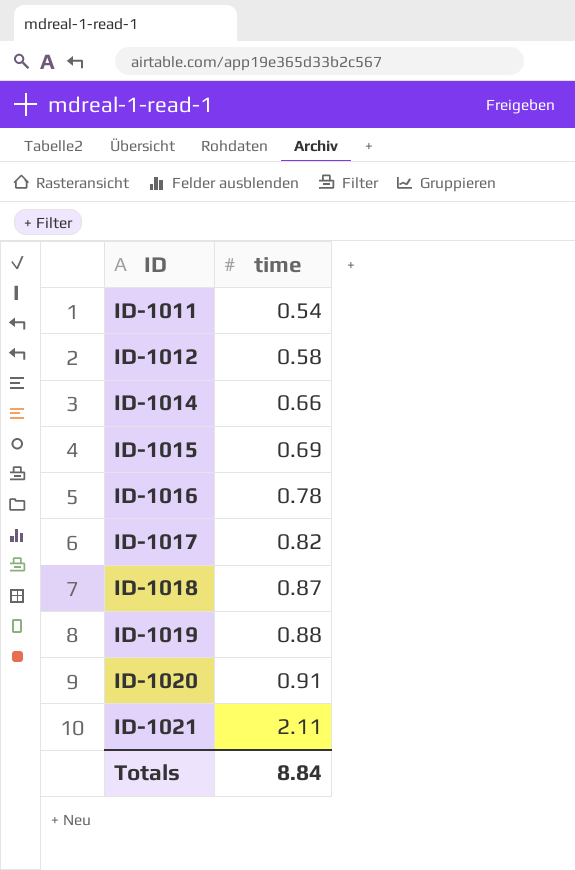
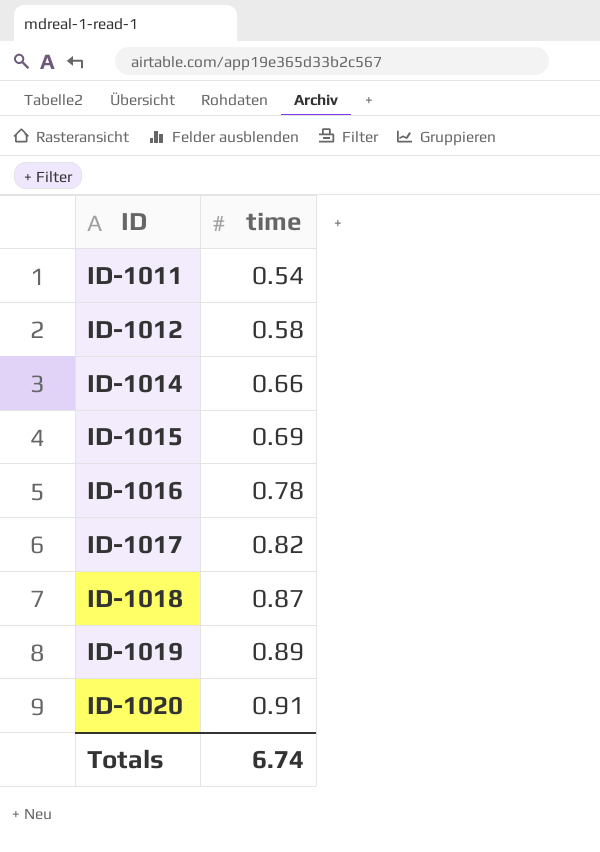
row ID-1021: 2.11 -> none
ID-1019 | time: 0.88 -> 0.89
Totals | time: 8.84 -> 6.74

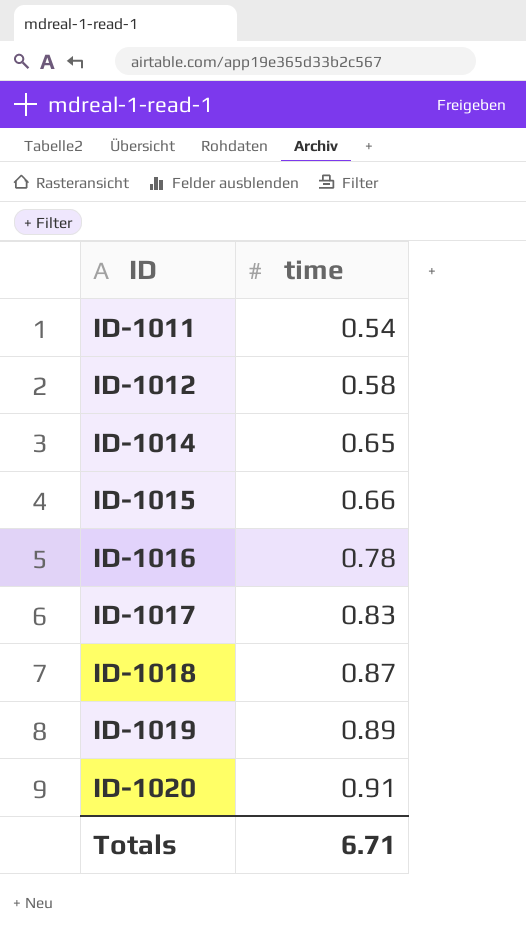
ID-1014 | time: 0.66 -> 0.65
ID-1015 | time: 0.69 -> 0.66
ID-1017 | time: 0.82 -> 0.83
Totals | time: 6.74 -> 6.71

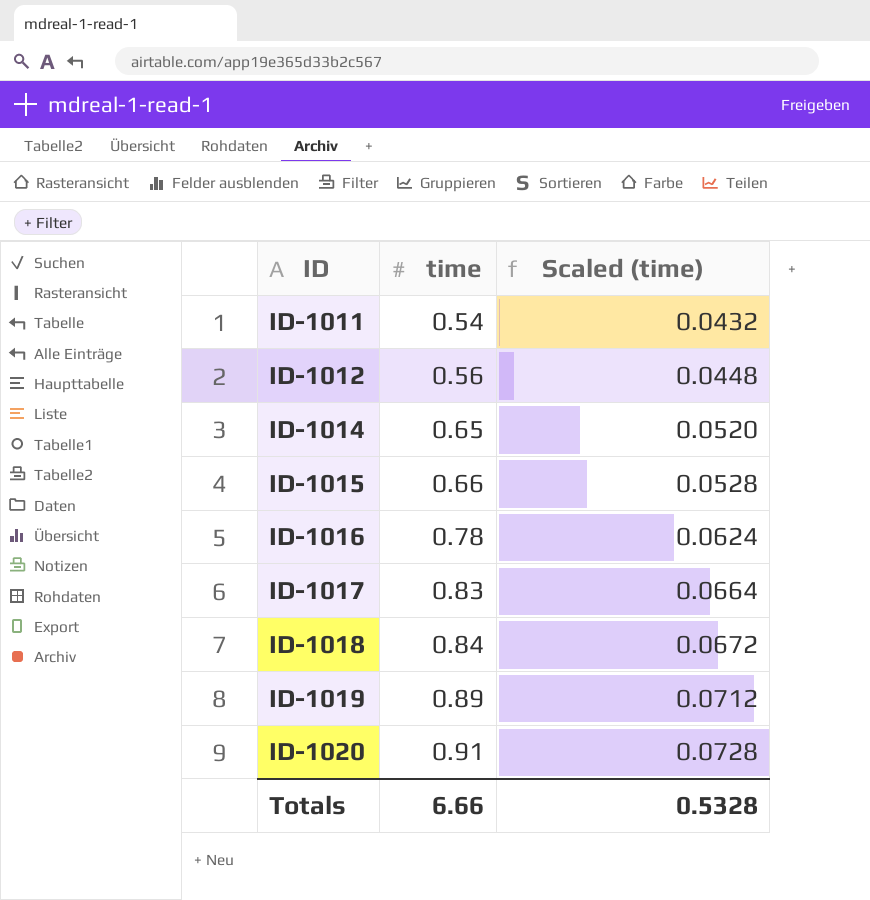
column Scaled (time) | formula: none -> [time] * 0.08
ID-1012 | time: 0.58 -> 0.56
ID-1018 | time: 0.87 -> 0.84
Totals | time: 6.71 -> 6.66

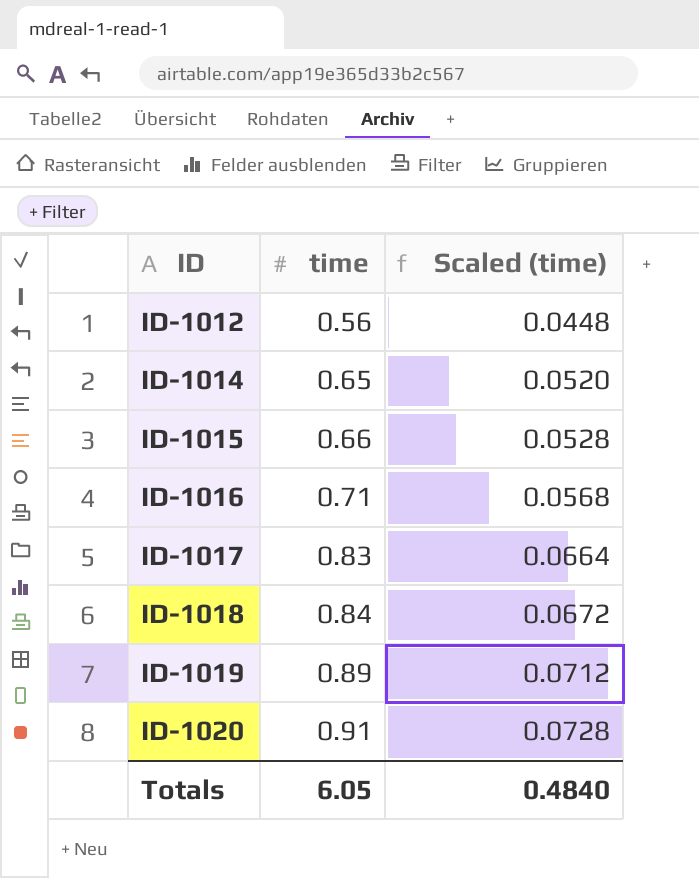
row ID-1011: 0.54 | 0.0432 -> none
ID-1016 | time: 0.78 -> 0.71
ID-1016 | Scaled (time): 0.0624 -> 0.0568
Totals | time: 6.66 -> 6.05
Totals | Scaled (time): 0.5328 -> 0.4840

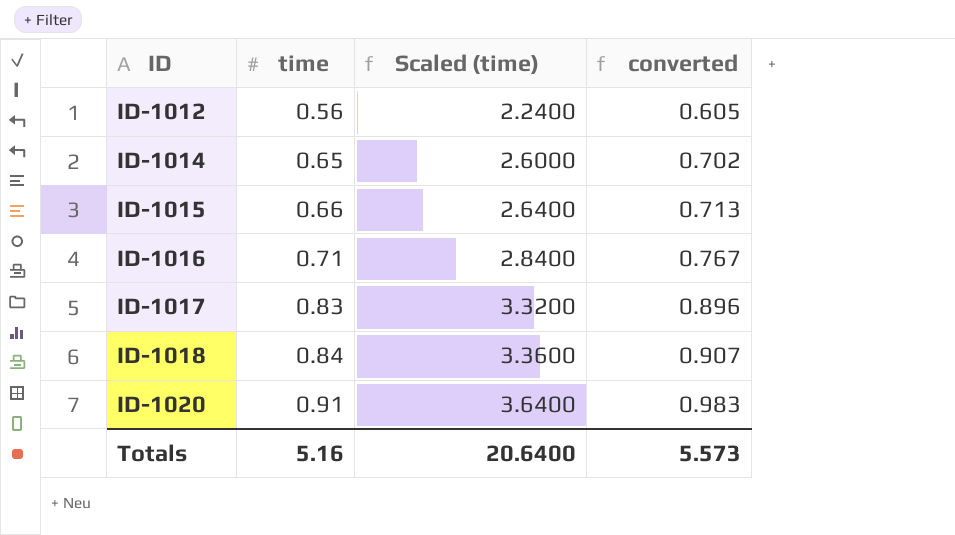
column Scaled (time) | formula: [time] * 0.08 -> [time] * 4
column converted | formula: none -> [time] * 1.08
row ID-1019: 0.89 | 0.0712 -> none
Totals | time: 6.05 -> 5.16
Totals | Scaled (time): 0.4840 -> 20.6400

